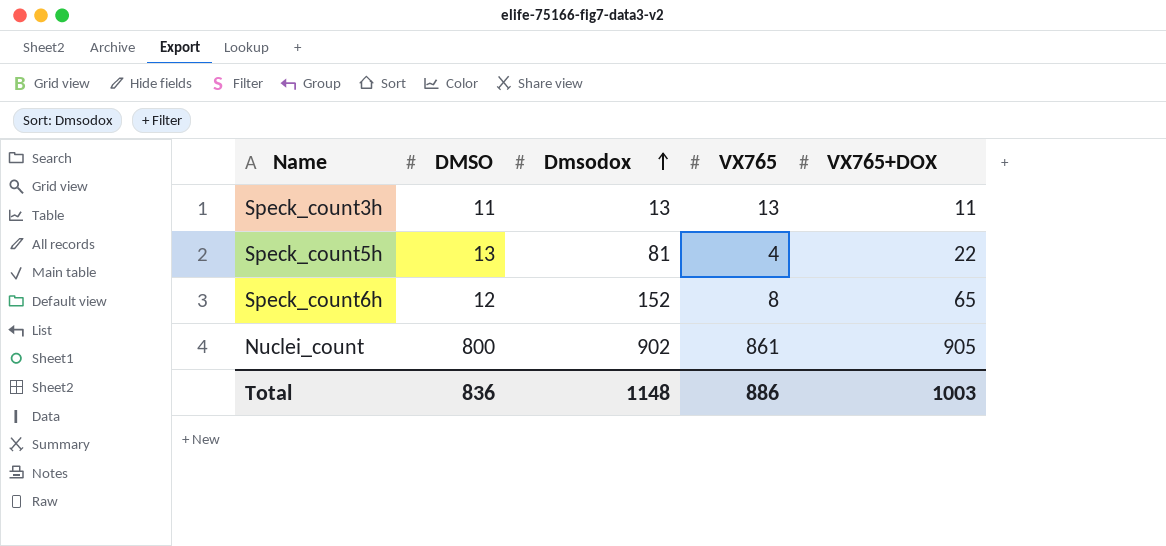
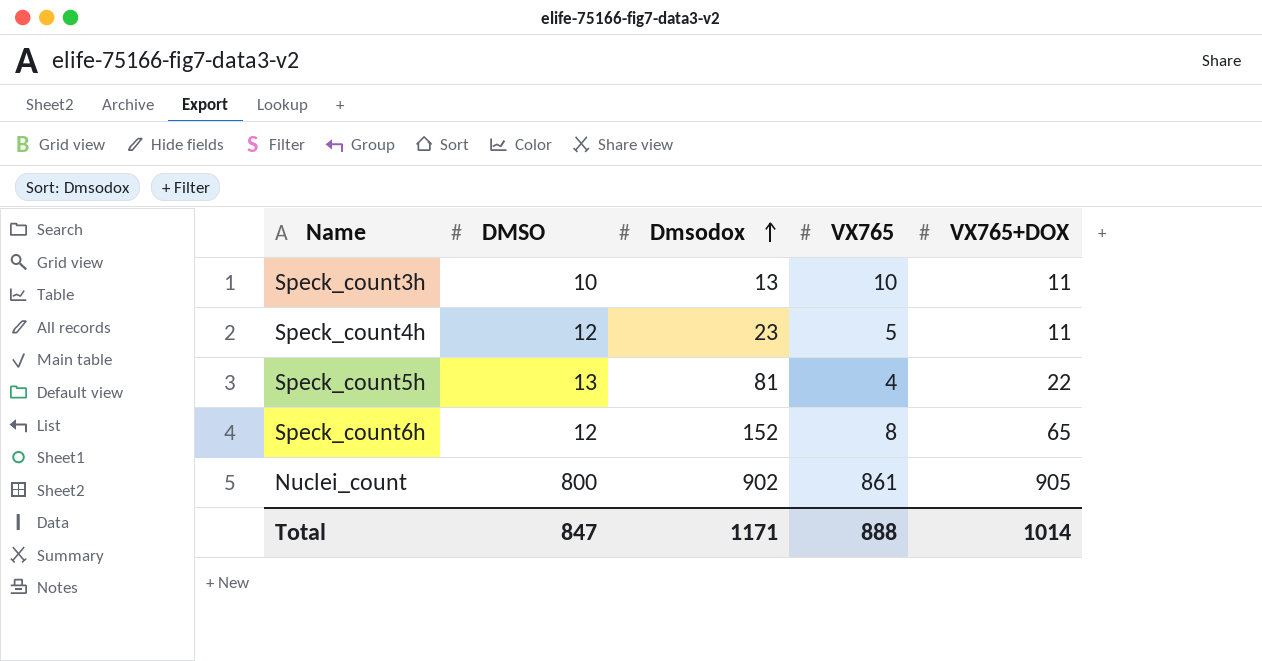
Speck_count3h | DMSO: 11 -> 10
Speck_count3h | VX765: 13 -> 10
row Speck_count4h: none -> 12 | 23 | 5 | 11
Total | DMSO: 836 -> 847
Total | Dmsodox: 1148 -> 1171
Total | VX765: 886 -> 888
Total | VX765+DOX: 1003 -> 1014

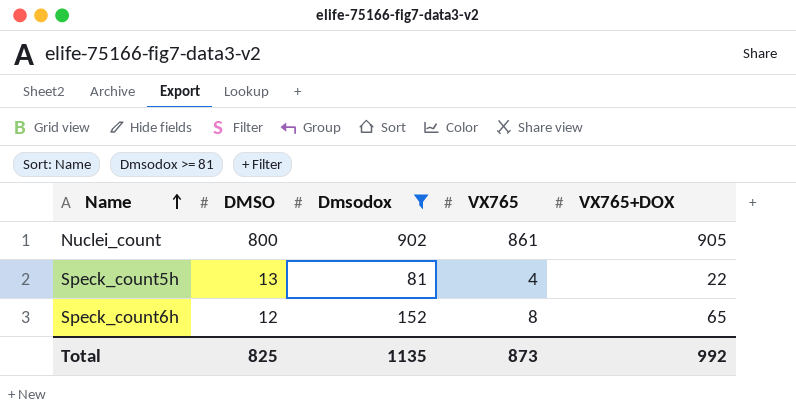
filter: none -> Dmsodox >= 81
row order: Dmsodox ascending -> Name ascending
Total | DMSO: 847 -> 825
Total | Dmsodox: 1171 -> 1135
Total | VX765: 888 -> 873
Total | VX765+DOX: 1014 -> 992

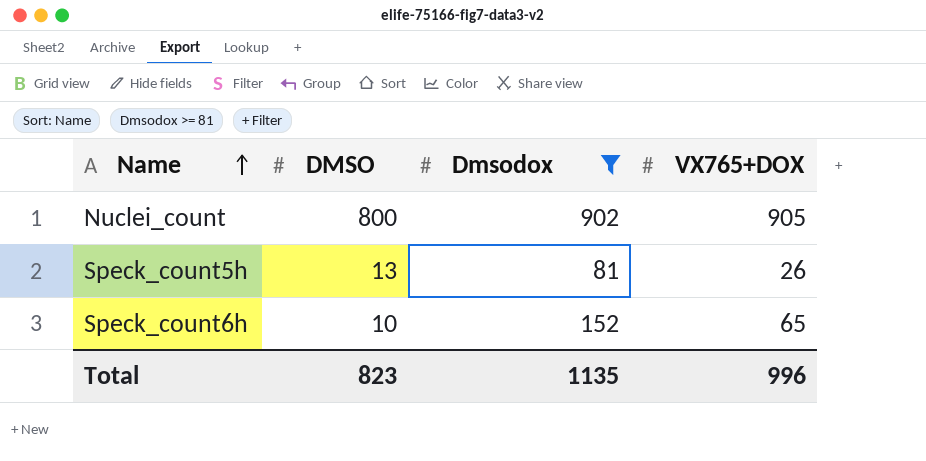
column VX765 | position: 4 -> none
Speck_count5h | VX765+DOX: 22 -> 26
Speck_count6h | DMSO: 12 -> 10
Total | DMSO: 825 -> 823
Total | VX765+DOX: 992 -> 996

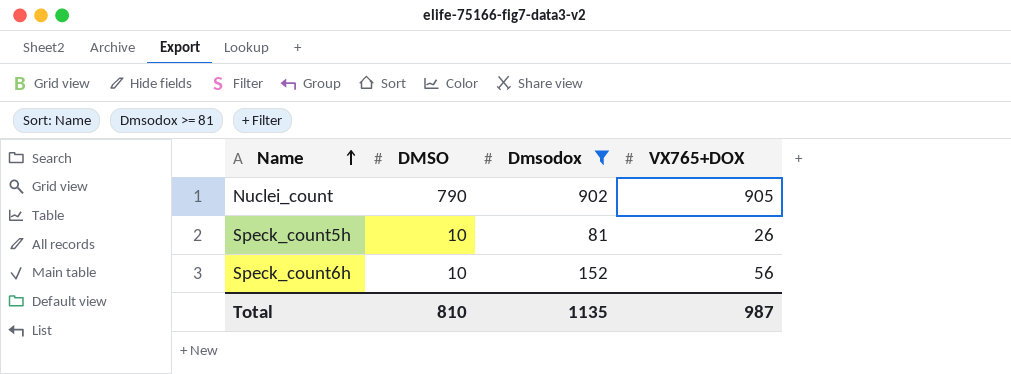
Nuclei_count | DMSO: 800 -> 790
Speck_count5h | DMSO: 13 -> 10
Speck_count6h | VX765+DOX: 65 -> 56
Total | DMSO: 823 -> 810
Total | VX765+DOX: 996 -> 987

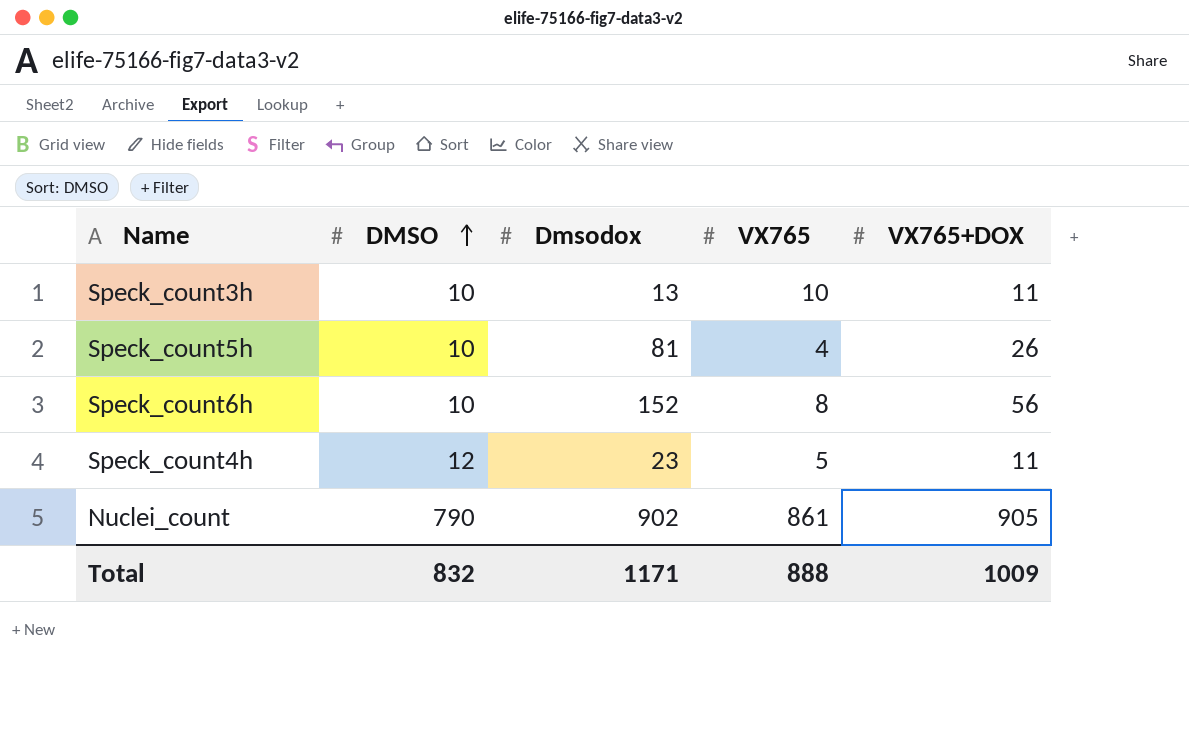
filter: Dmsodox >= 81 -> none
row order: Name ascending -> DMSO ascending
column VX765 | position: none -> 4
Total | DMSO: 810 -> 832
Total | Dmsodox: 1135 -> 1171
Total | VX765+DOX: 987 -> 1009

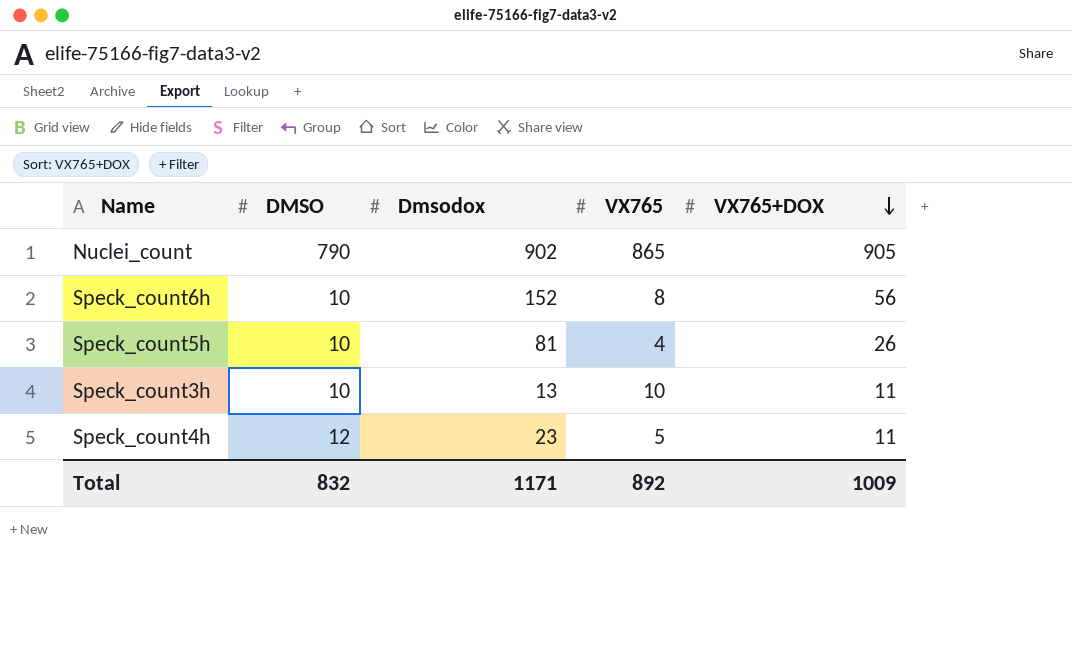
row order: DMSO ascending -> VX765+DOX descending
Nuclei_count | VX765: 861 -> 865
Total | VX765: 888 -> 892

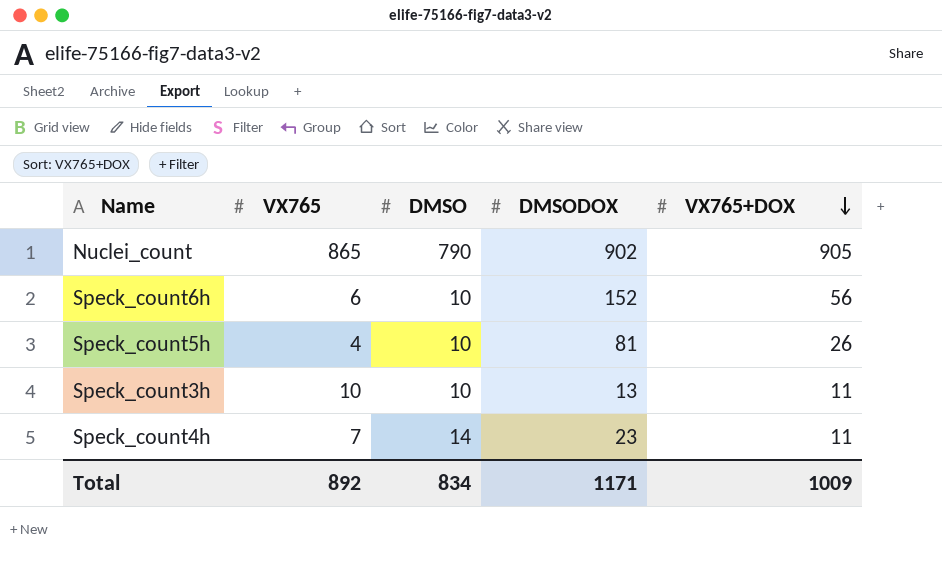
column VX765 | position: 4 -> 2
column name: Dmsodox -> DMSODOX
Speck_count6h | VX765: 8 -> 6
Speck_count4h | VX765: 5 -> 7
Speck_count4h | DMSO: 12 -> 14
Total | DMSO: 832 -> 834

